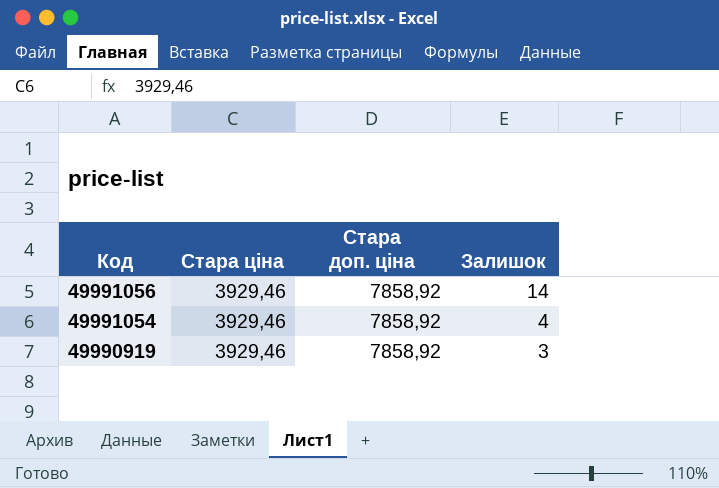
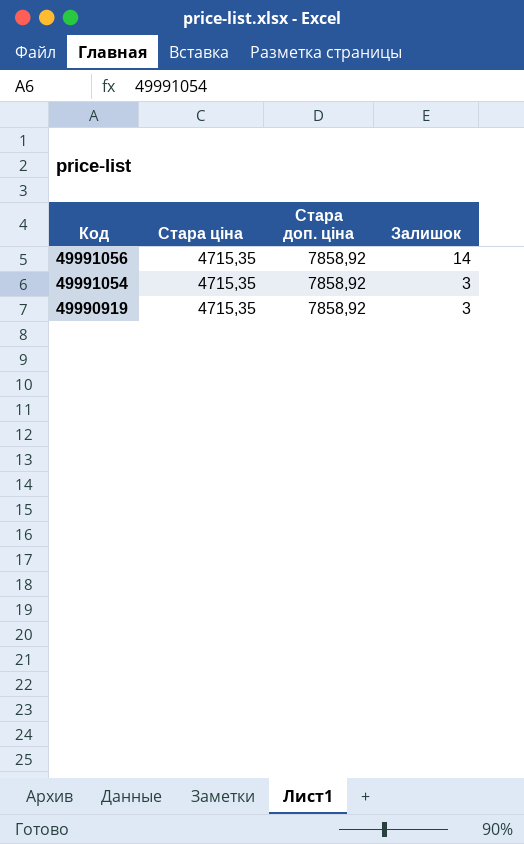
49991056 | Стара ціна: 3929,46 -> 4715,35
49991054 | Стара ціна: 3929,46 -> 4715,35
49991054 | Залишок: 4 -> 3
49990919 | Стара ціна: 3929,46 -> 4715,35

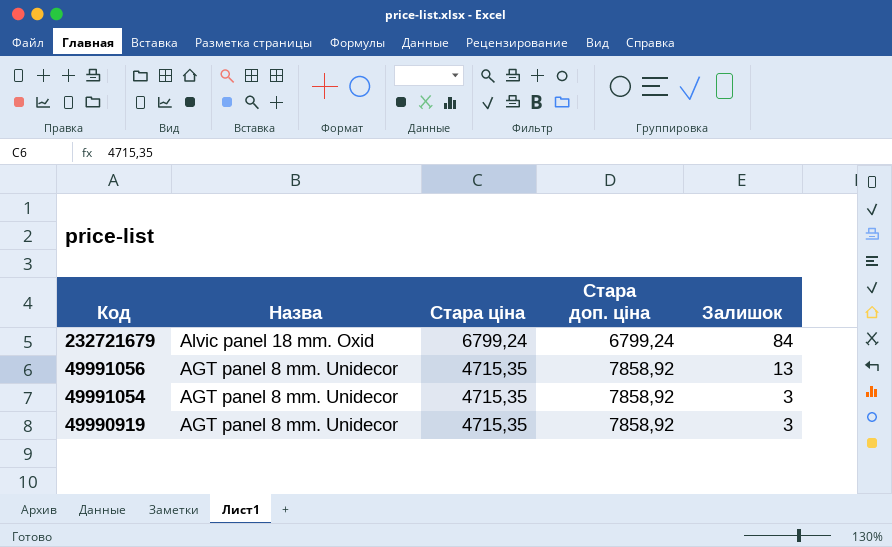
column Назва | position: none -> 2
row 232721679: none -> Alvic panel 18 mm. Oxid | 6799,24 | 6799,24 | 84
49991056 | Залишок: 14 -> 13

